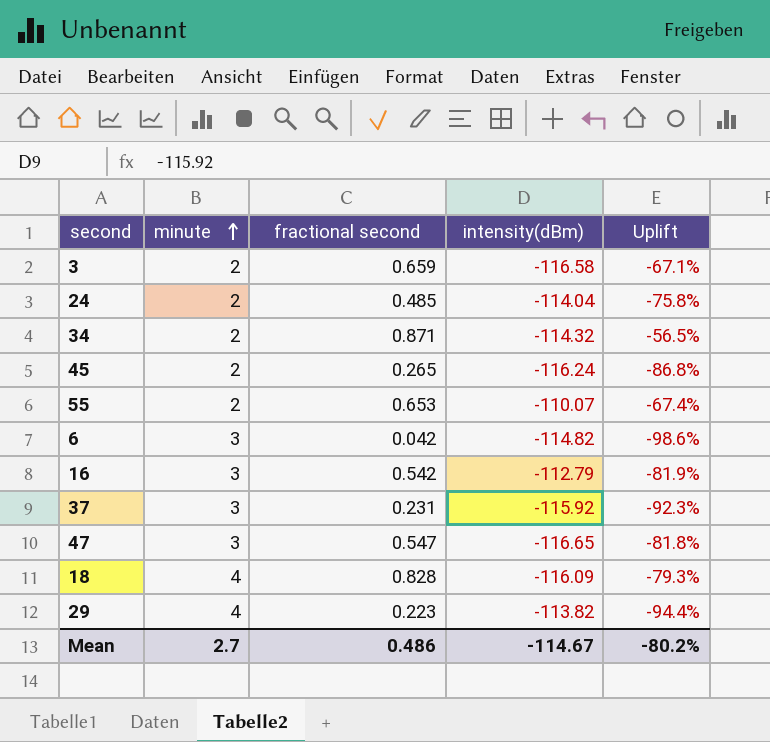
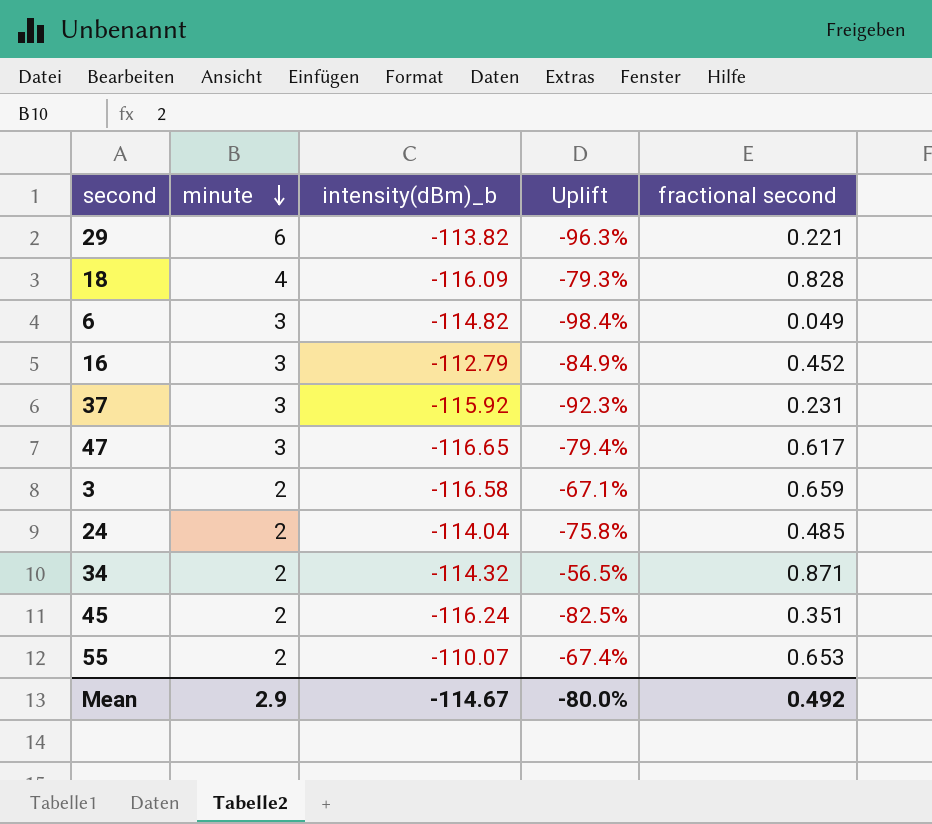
row order: minute ascending -> minute descending
column name: intensity(dBm) -> intensity(dBm)_b
column fractional second | position: 3 -> 5
29 | minute: 4 -> 6
29 | Uplift: -94.4% -> -96.3%
29 | fractional second: 0.223 -> 0.221
6 | Uplift: -98.6% -> -98.4%
6 | fractional second: 0.042 -> 0.049
16 | Uplift: -81.9% -> -84.9%
16 | fractional second: 0.542 -> 0.452
47 | Uplift: -81.8% -> -79.4%
47 | fractional second: 0.547 -> 0.617
45 | Uplift: -86.8% -> -82.5%
45 | fractional second: 0.265 -> 0.351
Mean | minute: 2.7 -> 2.9
Mean | Uplift: -80.2% -> -80.0%
Mean | fractional second: 0.486 -> 0.492

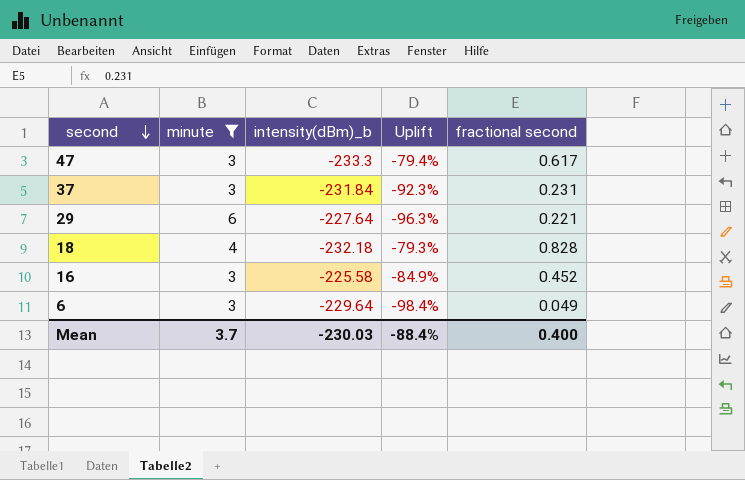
filter: none -> minute != 2
row order: minute descending -> second descending
47 | intensity(dBm)_b: -116.65 -> -233.3
37 | intensity(dBm)_b: -115.92 -> -231.84
29 | intensity(dBm)_b: -113.82 -> -227.64
18 | intensity(dBm)_b: -116.09 -> -232.18
16 | intensity(dBm)_b: -112.79 -> -225.58
6 | intensity(dBm)_b: -114.82 -> -229.64
Mean | minute: 2.9 -> 3.7
Mean | intensity(dBm)_b: -114.67 -> -230.03
Mean | Uplift: -80.0% -> -88.4%
Mean | fractional second: 0.492 -> 0.400

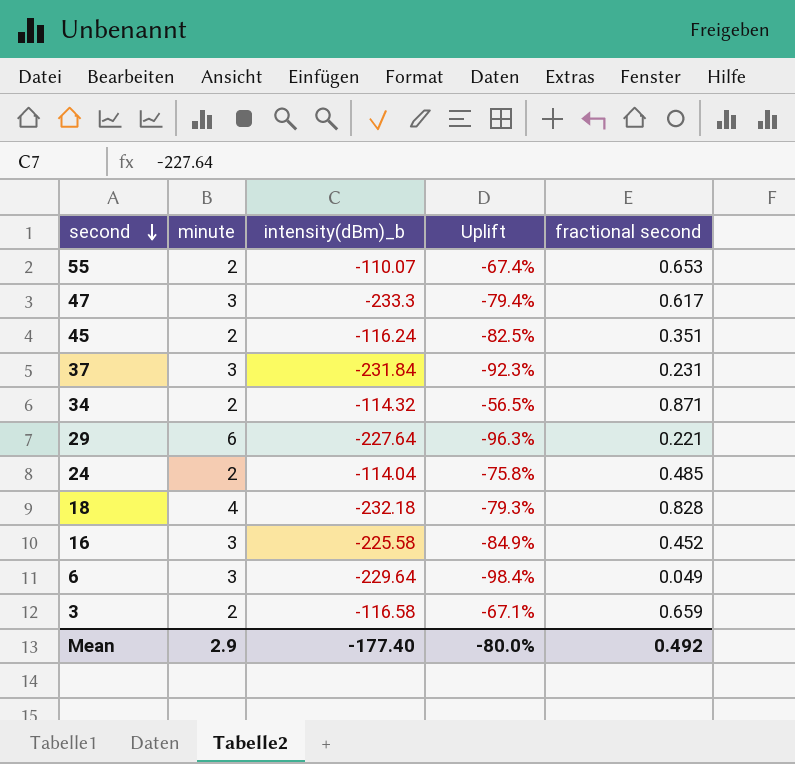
filter: minute != 2 -> none
Mean | minute: 3.7 -> 2.9
Mean | intensity(dBm)_b: -230.03 -> -177.40
Mean | Uplift: -88.4% -> -80.0%
Mean | fractional second: 0.400 -> 0.492

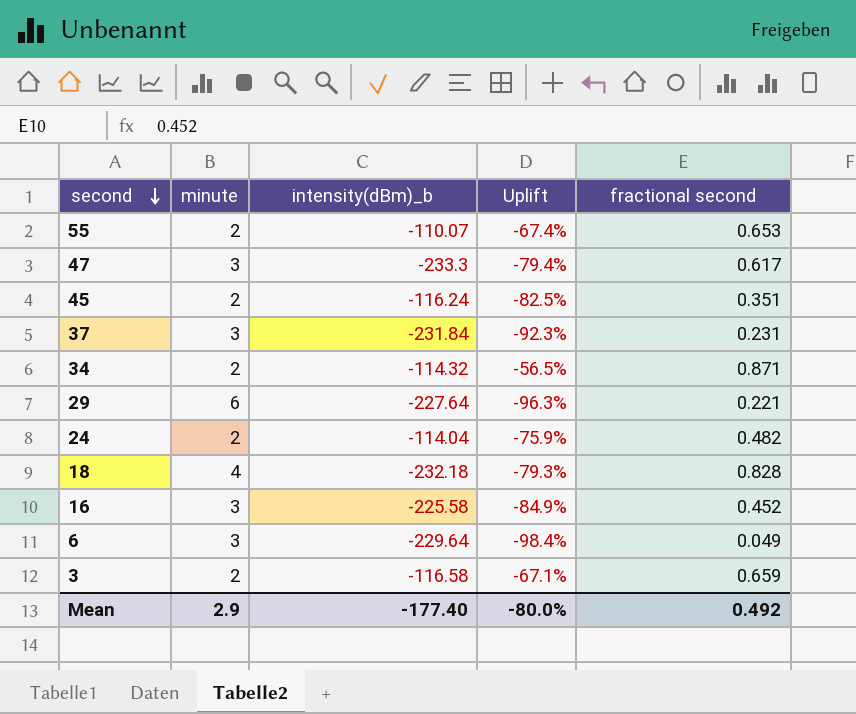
24 | Uplift: -75.8% -> -75.9%
24 | fractional second: 0.485 -> 0.482

